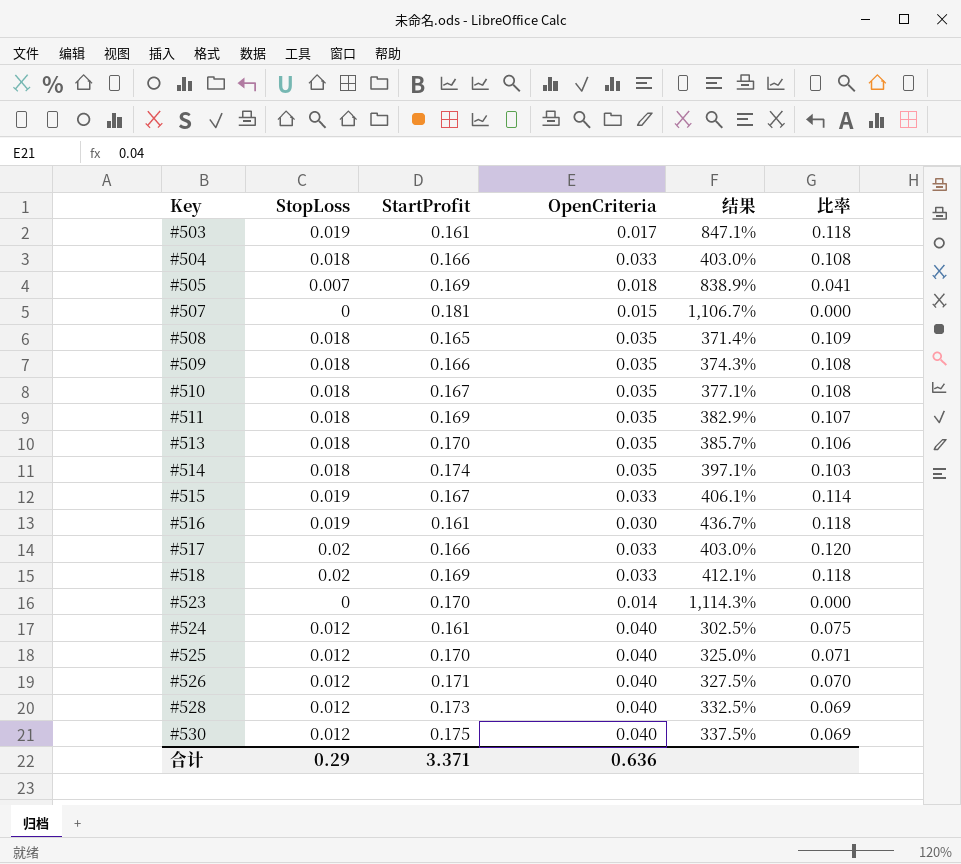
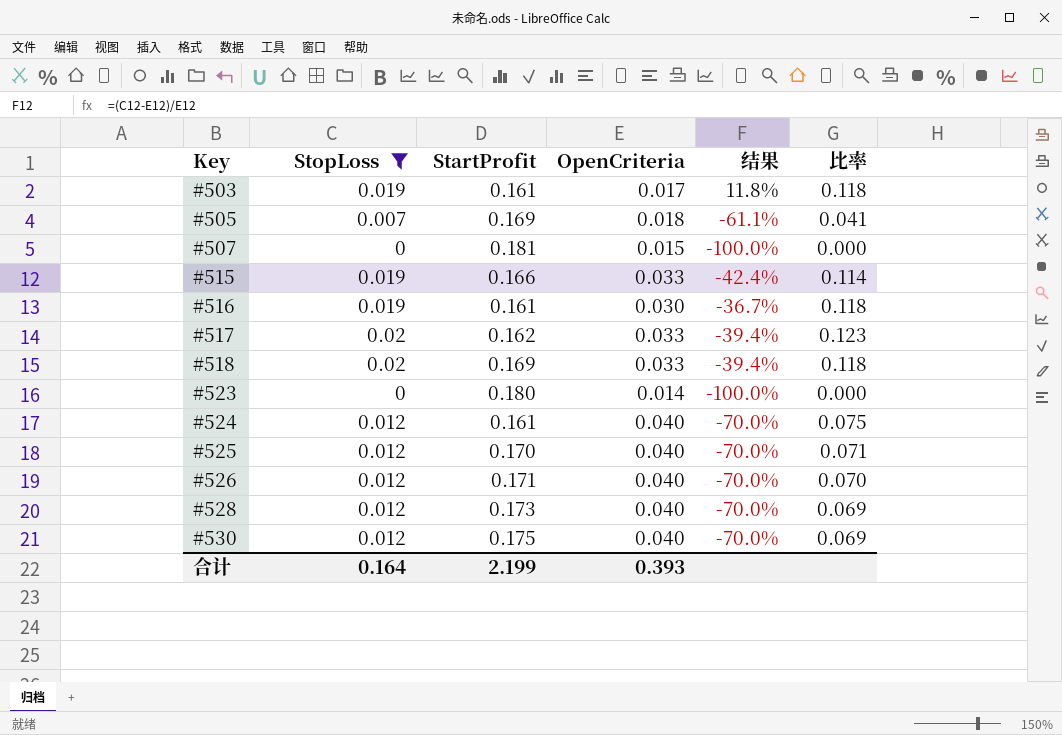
filter: none -> StopLoss != 0.018
column 结果 | formula: ([StartProfit] - [OpenCriteria]) / [OpenCriteria] -> ([StopLoss] - [OpenCriteria]) / [OpenCriteria]
#515 | StartProfit: 0.167 -> 0.166
#517 | StartProfit: 0.166 -> 0.162
#517 | 比率: 0.120 -> 0.123
#523 | StartProfit: 0.170 -> 0.180
合计 | StopLoss: 0.29 -> 0.164
合计 | StartProfit: 3.371 -> 2.199
合计 | OpenCriteria: 0.636 -> 0.393

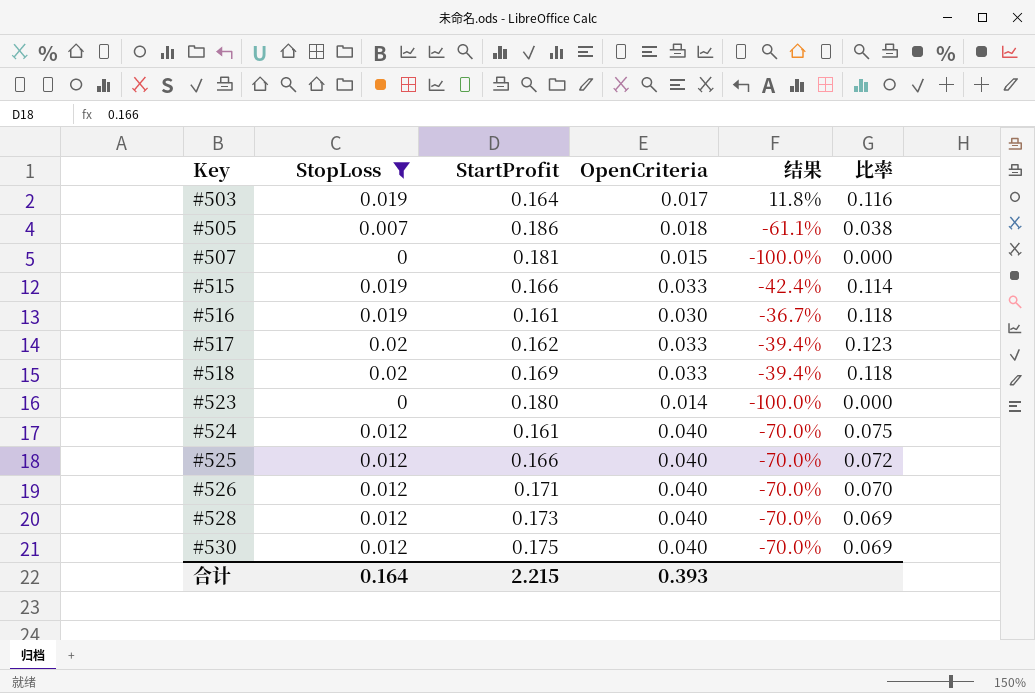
#503 | StartProfit: 0.161 -> 0.164
#503 | 比率: 0.118 -> 0.116
#505 | StartProfit: 0.169 -> 0.186
#505 | 比率: 0.041 -> 0.038
#525 | StartProfit: 0.170 -> 0.166
#525 | 比率: 0.071 -> 0.072
合计 | StartProfit: 2.199 -> 2.215

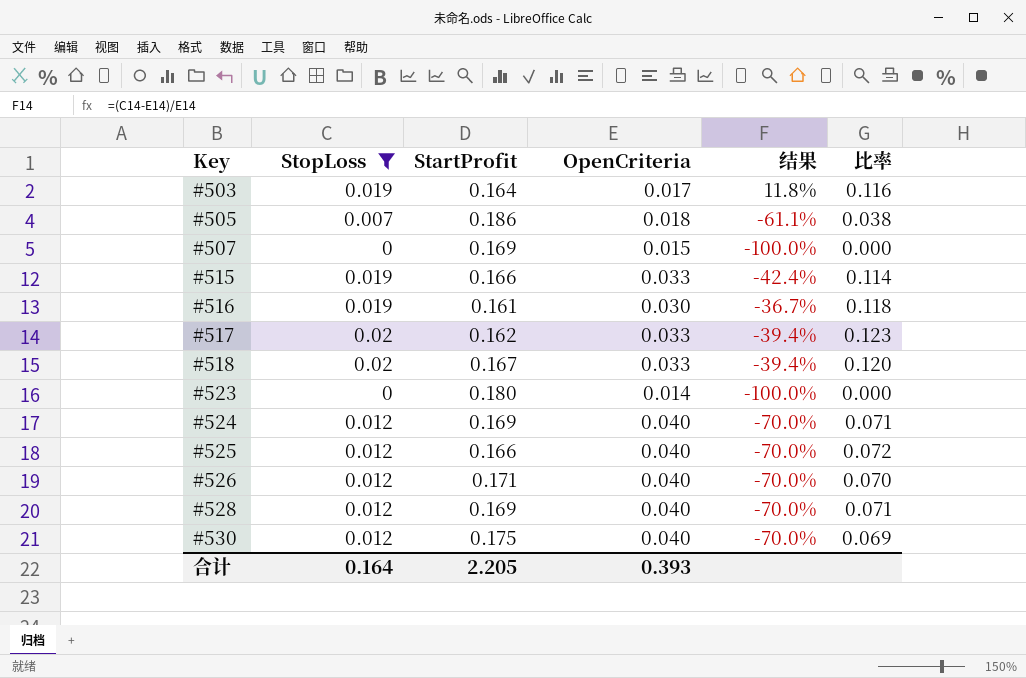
#507 | StartProfit: 0.181 -> 0.169
#518 | StartProfit: 0.169 -> 0.167
#518 | 比率: 0.118 -> 0.120
#524 | StartProfit: 0.161 -> 0.169
#524 | 比率: 0.075 -> 0.071
#528 | StartProfit: 0.173 -> 0.169
#528 | 比率: 0.069 -> 0.071
合计 | StartProfit: 2.215 -> 2.205

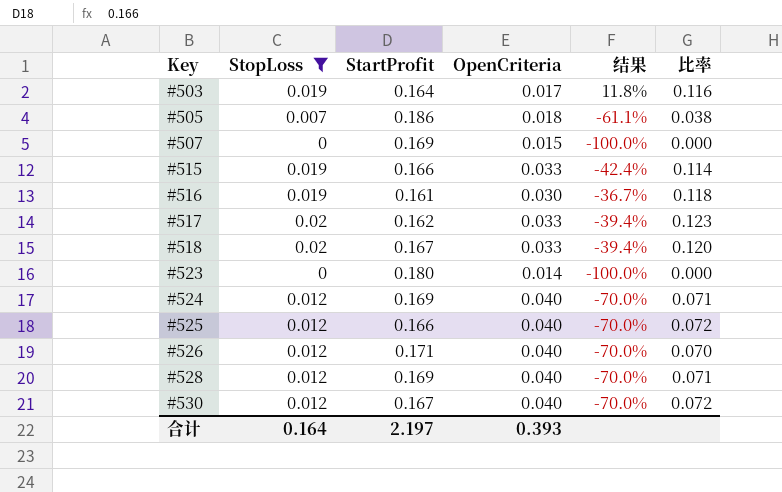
#530 | StartProfit: 0.175 -> 0.167
#530 | 比率: 0.069 -> 0.072
合计 | StartProfit: 2.205 -> 2.197

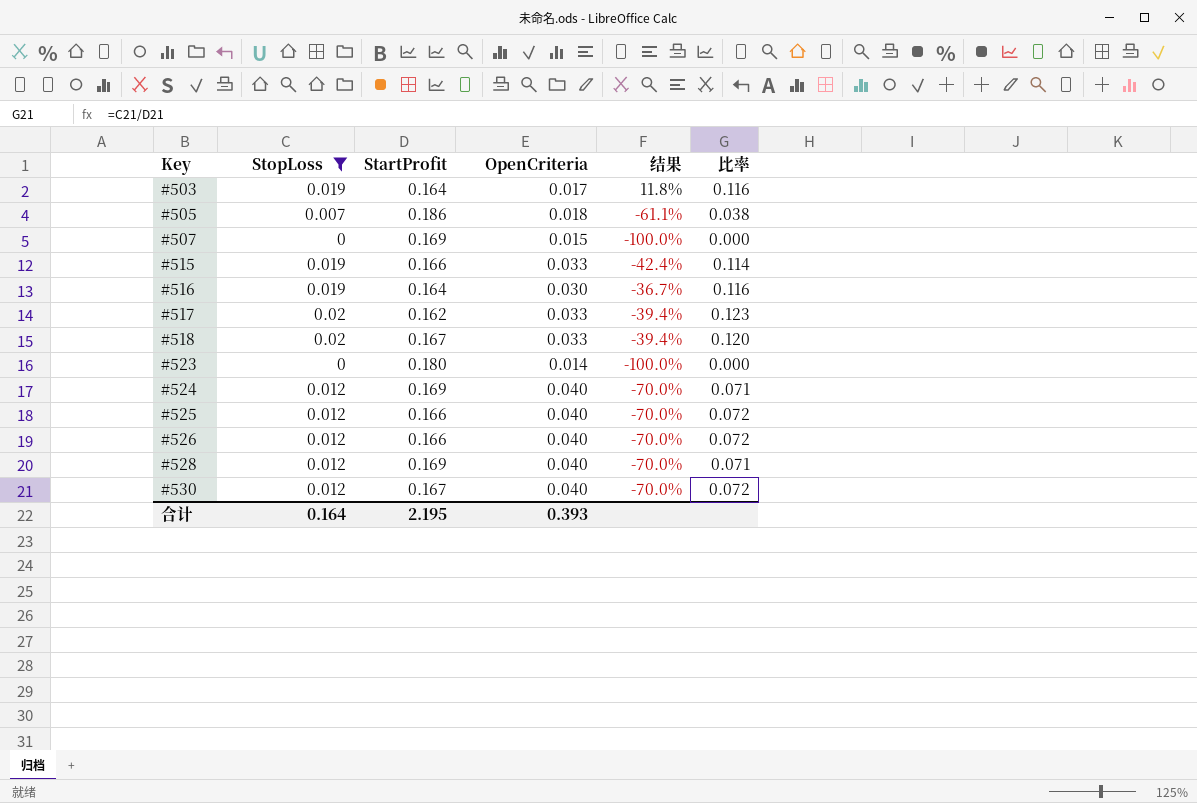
#516 | StartProfit: 0.161 -> 0.164
#516 | 比率: 0.118 -> 0.116
#526 | StartProfit: 0.171 -> 0.166
#526 | 比率: 0.070 -> 0.072
合计 | StartProfit: 2.197 -> 2.195

